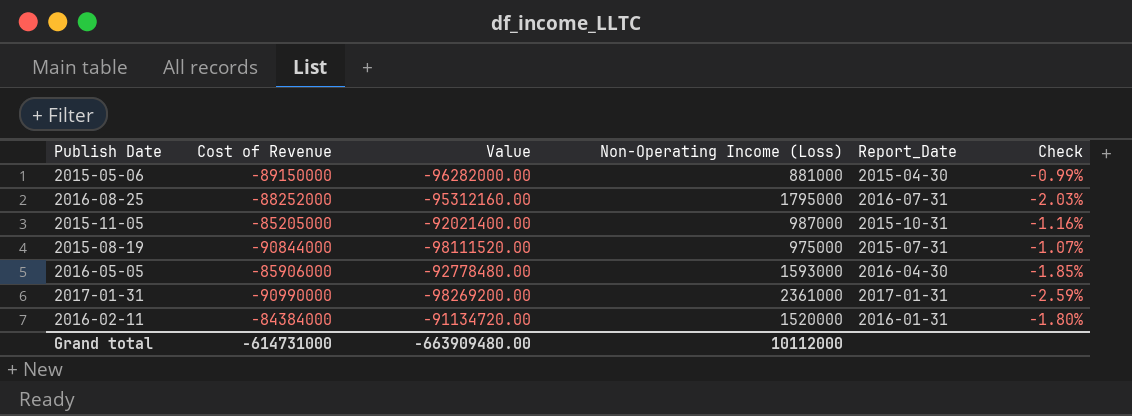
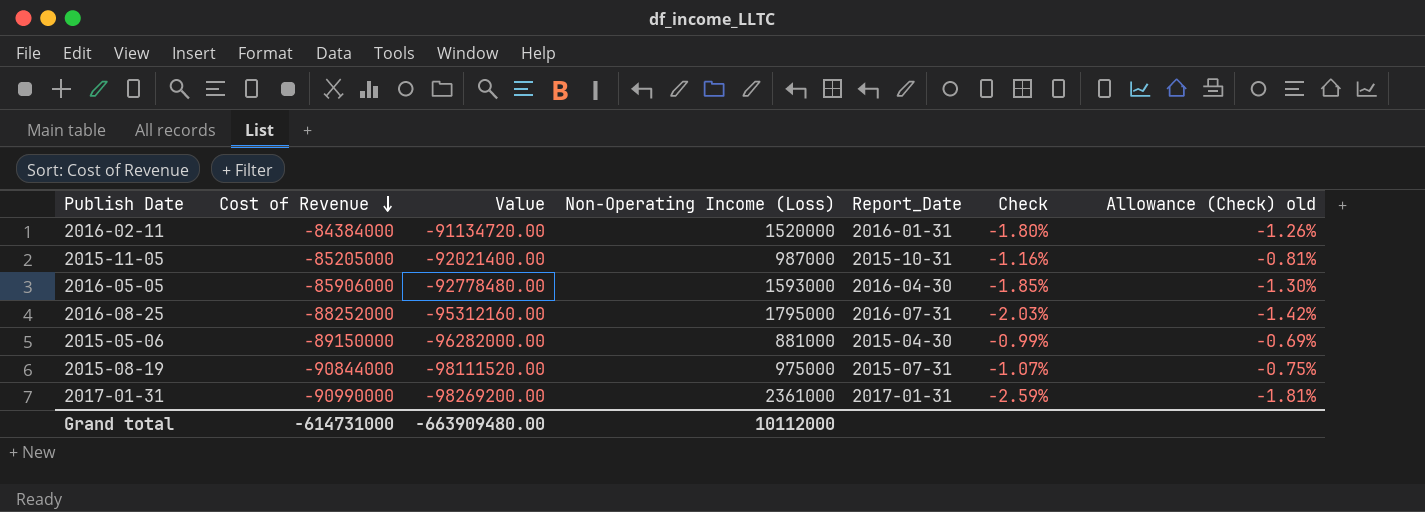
row order: none -> Cost of Revenue descending
column Allowance (Check) old | formula: none -> [Check] * 0.7

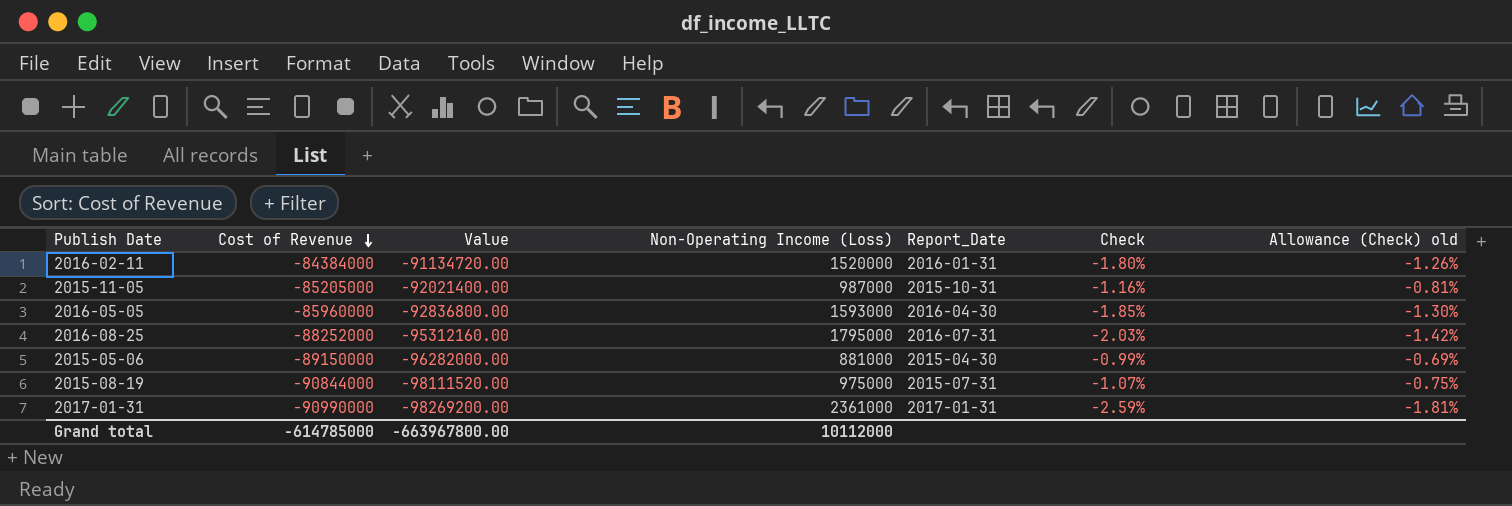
2016-05-05 | Cost of Revenue: -85906000 -> -85960000
2016-05-05 | Value: -92778480.00 -> -92836800.00
Grand total | Cost of Revenue: -614731000 -> -614785000
Grand total | Value: -663909480.00 -> -663967800.00

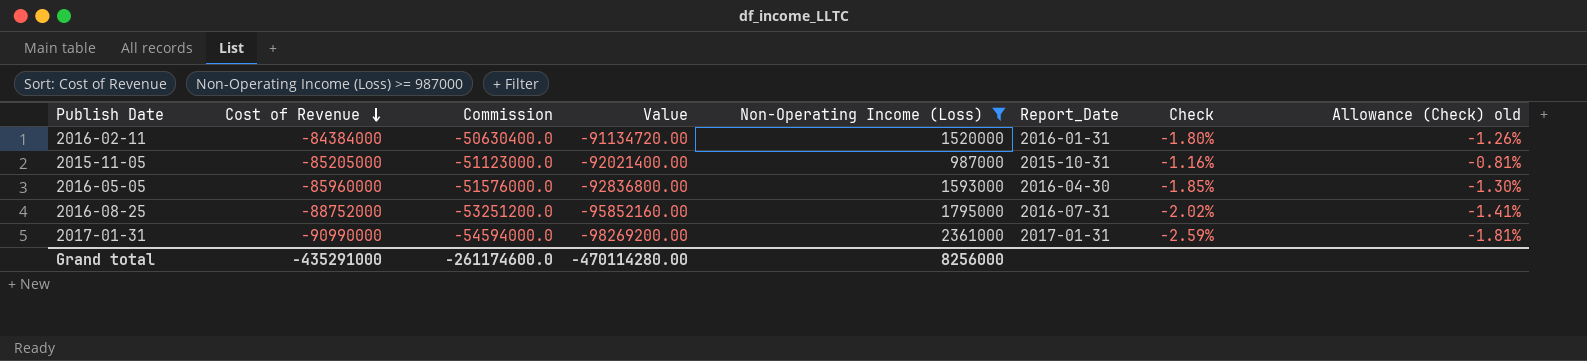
filter: none -> Non-Operating Income (Loss) >= 987000
column Commission | formula: none -> [Cost of Revenue] * 0.6
2016-08-25 | Cost of Revenue: -88252000 -> -88752000
2016-08-25 | Value: -95312160.00 -> -95852160.00
2016-08-25 | Check: -2.03% -> -2.02%
2016-08-25 | Allowance (Check) old: -1.42% -> -1.41%
Grand total | Cost of Revenue: -614785000 -> -435291000
Grand total | Value: -663967800.00 -> -470114280.00
Grand total | Non-Operating Income (Loss): 10112000 -> 8256000

